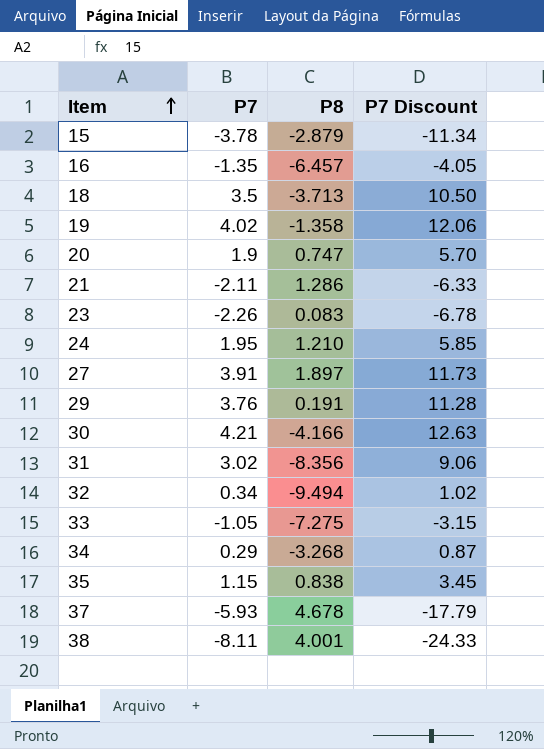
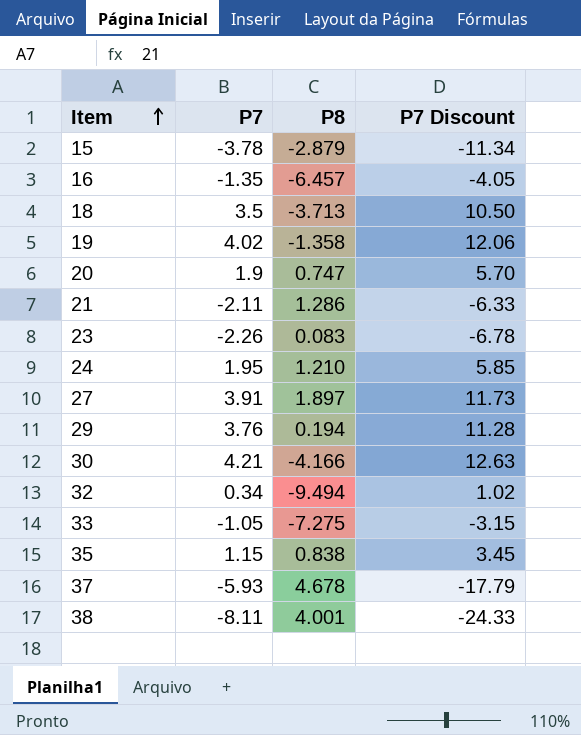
row 31: 3.02 | -8.356 | 9.06 -> none
row 34: 0.29 | -3.268 | 0.87 -> none
29 | P8: 0.191 -> 0.194

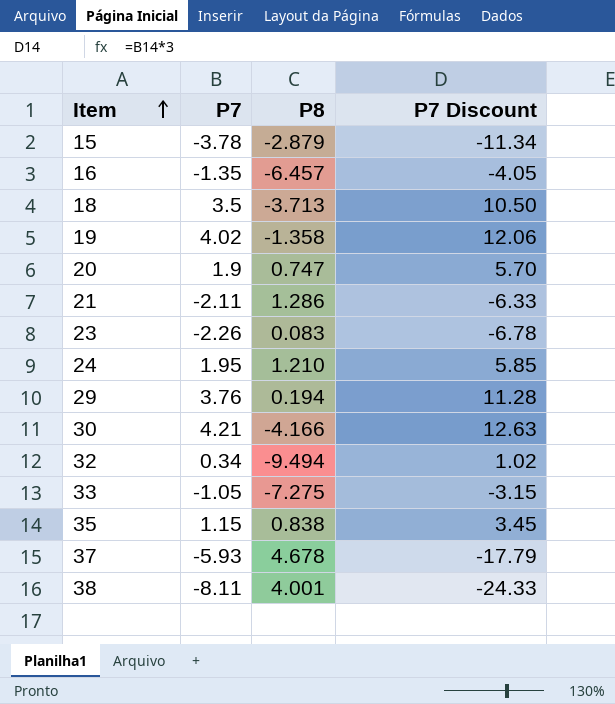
row 27: 3.91 | 1.897 | 11.73 -> none

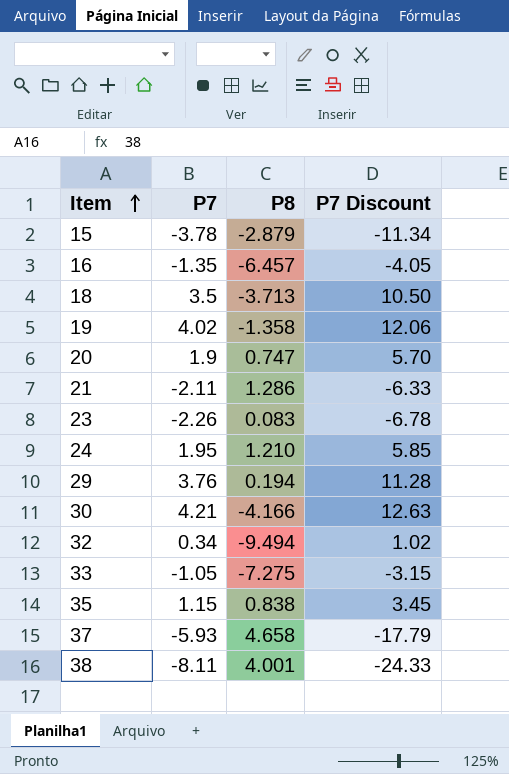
37 | P8: 4.678 -> 4.658

